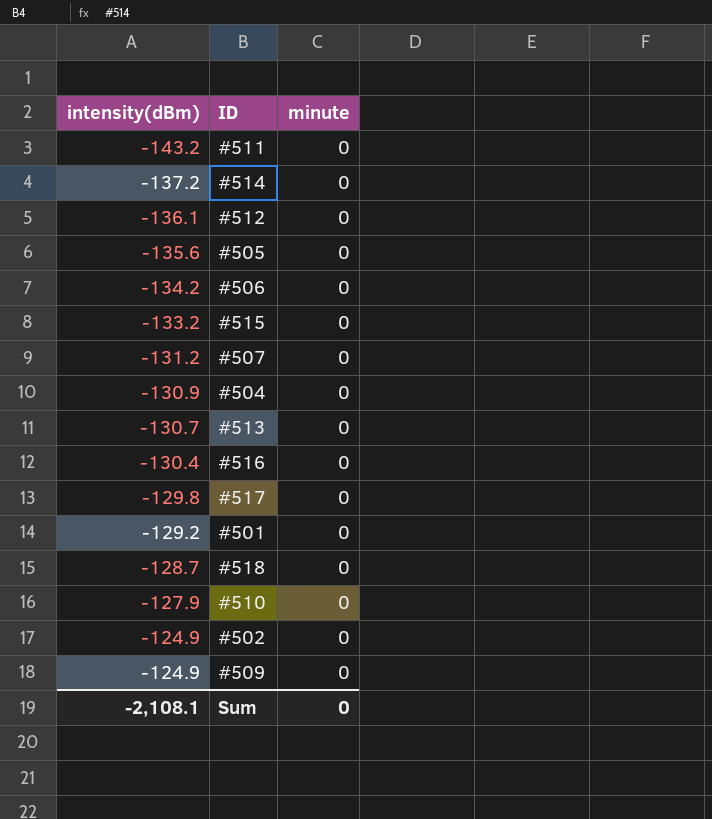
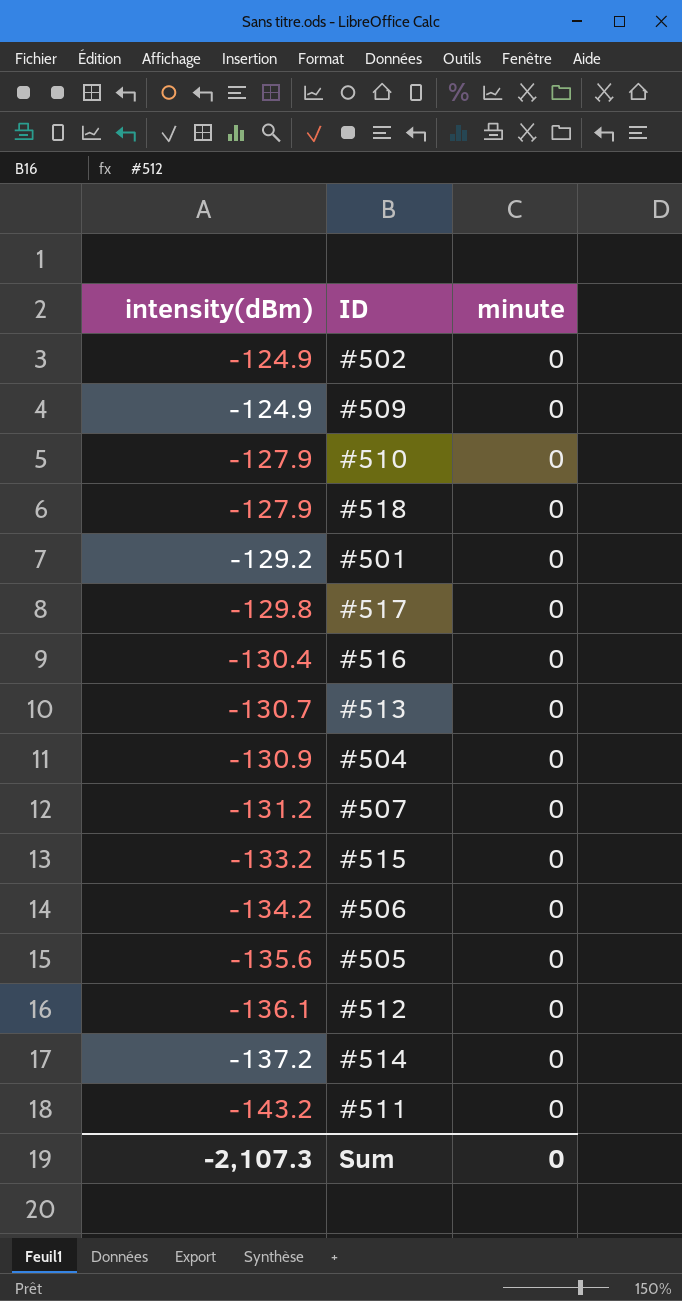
row order: intensity(dBm) ascending -> intensity(dBm) descending
#518 | intensity(dBm): -128.7 -> -127.9
Sum | intensity(dBm): -2,108.1 -> -2,107.3

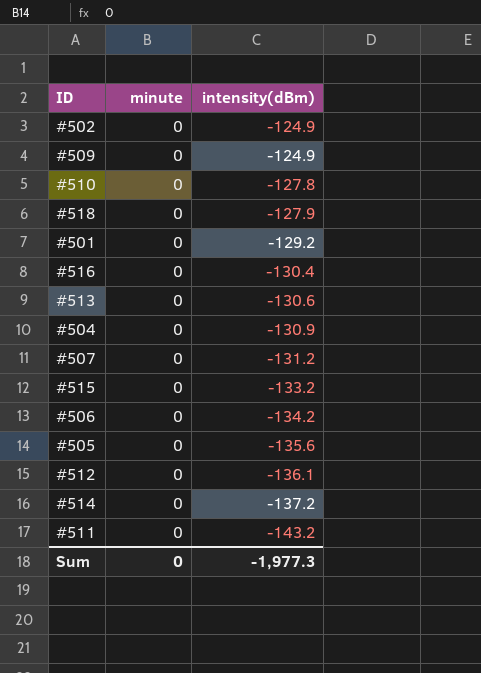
column intensity(dBm) | position: 1 -> 3
row #517: -129.8 | 0 -> none
#510 | intensity(dBm): -127.9 -> -127.8
#513 | intensity(dBm): -130.7 -> -130.6
Sum | intensity(dBm): -2,107.3 -> -1,977.3

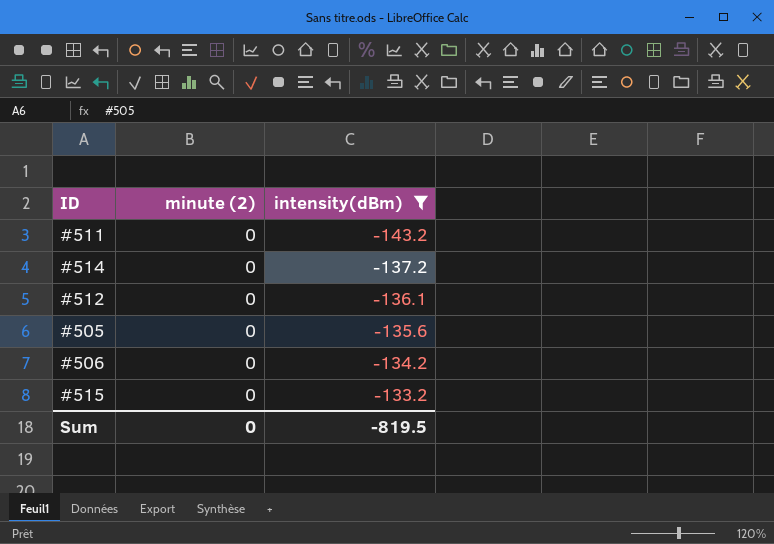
filter: none -> intensity(dBm) <= -133.2
row order: intensity(dBm) descending -> intensity(dBm) ascending
column name: minute -> minute (2)
Sum | intensity(dBm): -1,977.3 -> -819.5

